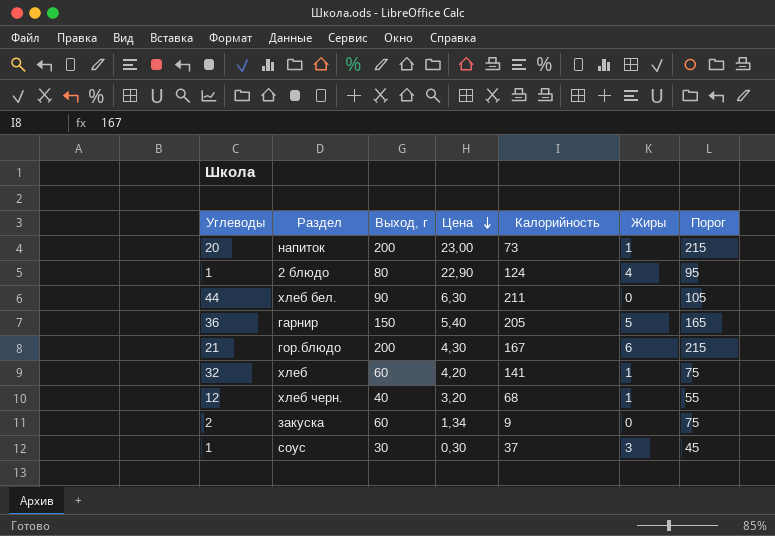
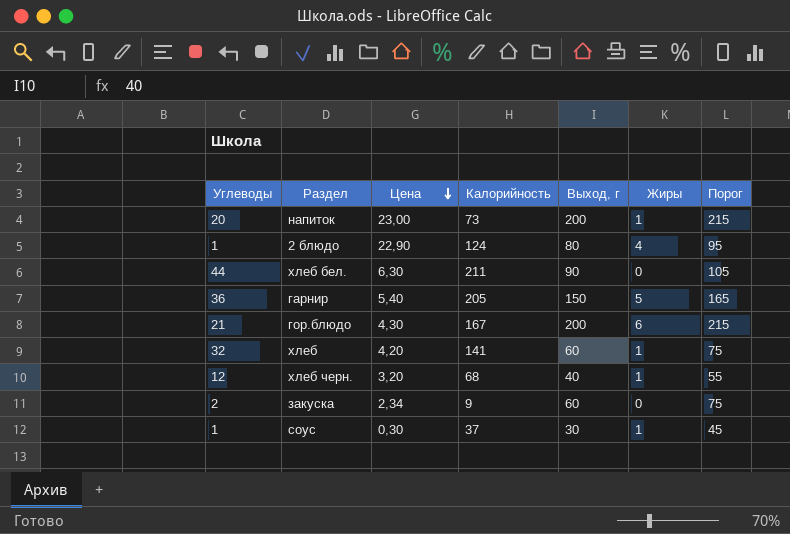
column Выход, г | position: 3 -> 5
закуска | Цена: 1,34 -> 2,34
соус | Жиры: 3 -> 1

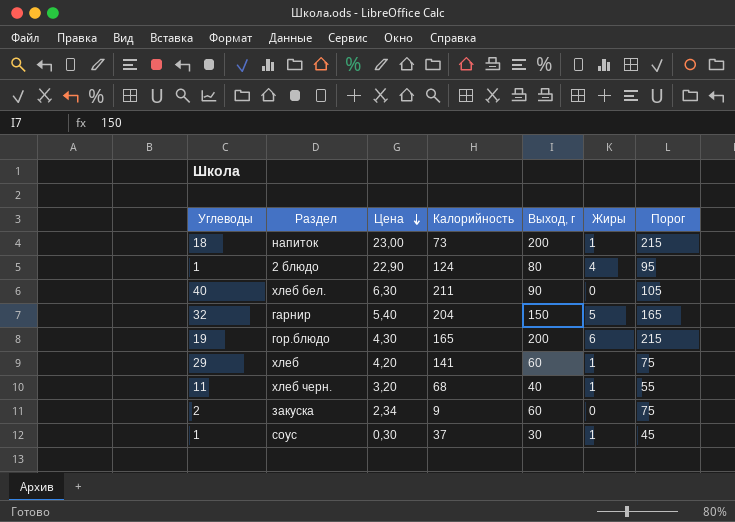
напиток | Углеводы: 20 -> 18
хлеб бел. | Углеводы: 44 -> 40
гарнир | Углеводы: 36 -> 32
гарнир | Калорийность: 205 -> 204
гор.блюдо | Углеводы: 21 -> 19
гор.блюдо | Калорийность: 167 -> 165
хлеб | Углеводы: 32 -> 29
хлеб черн. | Углеводы: 12 -> 11

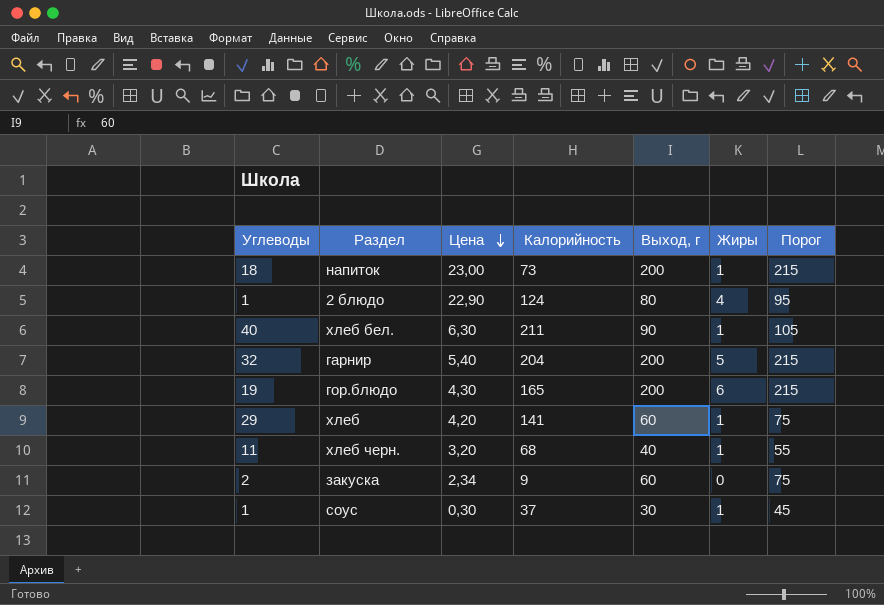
хлеб бел. | Жиры: 0 -> 1
гарнир | Выход, г: 150 -> 200
гарнир | Порог: 165 -> 215

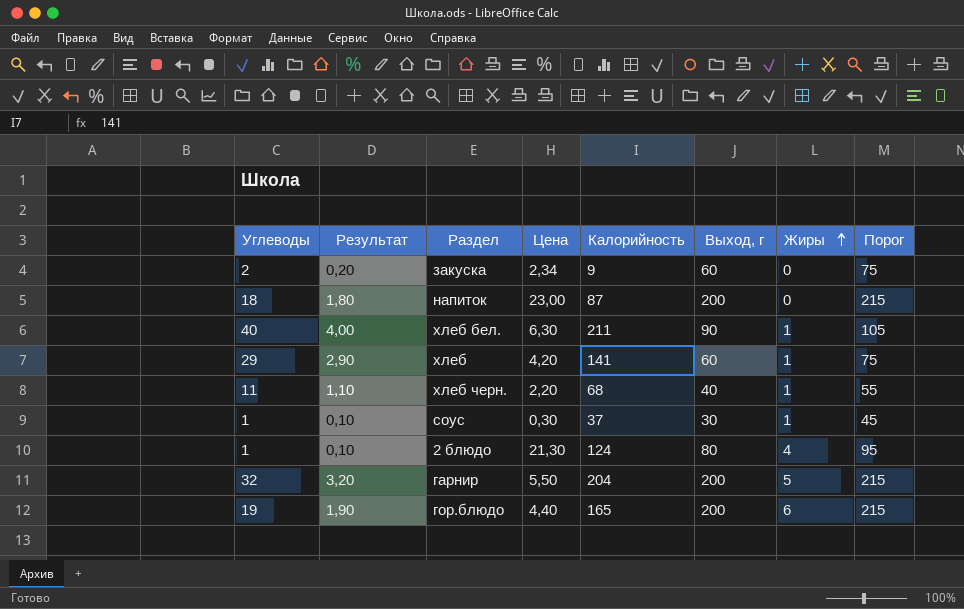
row order: Цена descending -> Жиры ascending
column Результат | formula: none -> [Углеводы] * 0,1
напиток | Калорийность: 73 -> 87
напиток | Жиры: 1 -> 0
хлеб черн. | Цена: 3,20 -> 2,20
2 блюдо | Цена: 22,90 -> 21,30
гарнир | Цена: 5,40 -> 5,50
гор.блюдо | Цена: 4,30 -> 4,40

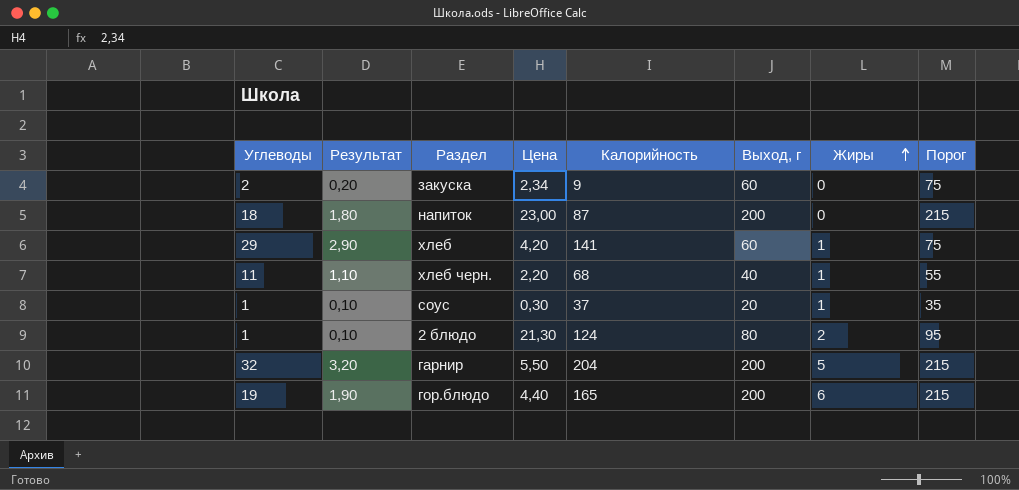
row хлеб бел.: 40 | 4,00 | 6,30 | 211 | 90 | 1 | 105 -> none
соус | Выход, г: 30 -> 20
соус | Порог: 45 -> 35
2 блюдо | Жиры: 4 -> 2

